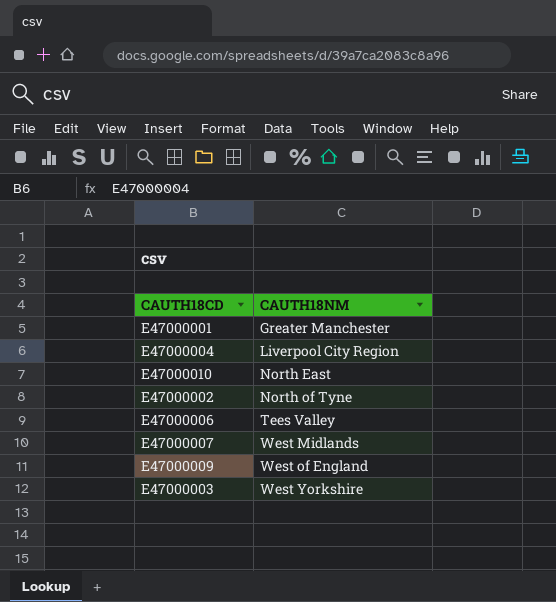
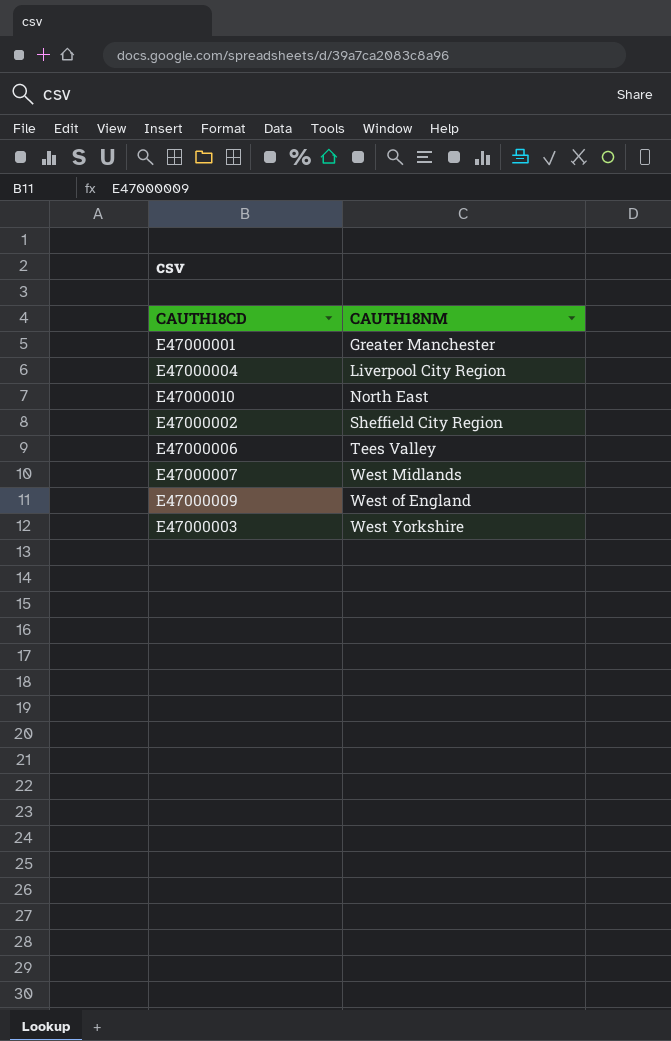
E47000002 | CAUTH18NM: North of Tyne -> Sheffield City Region

